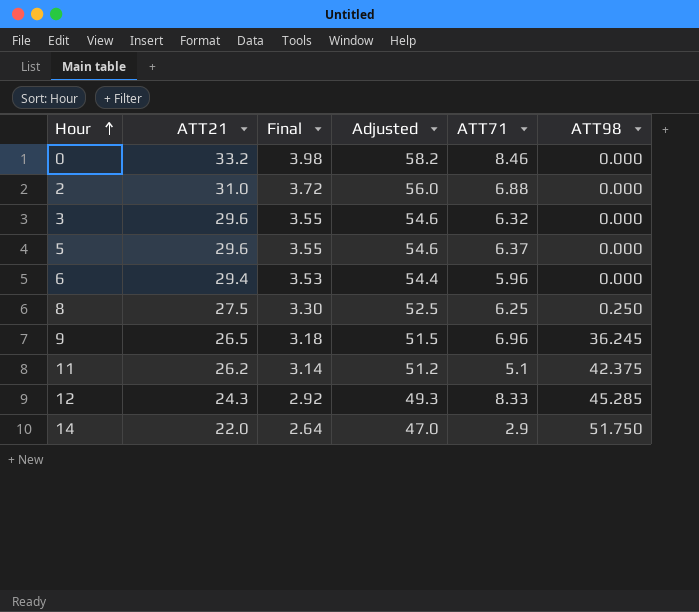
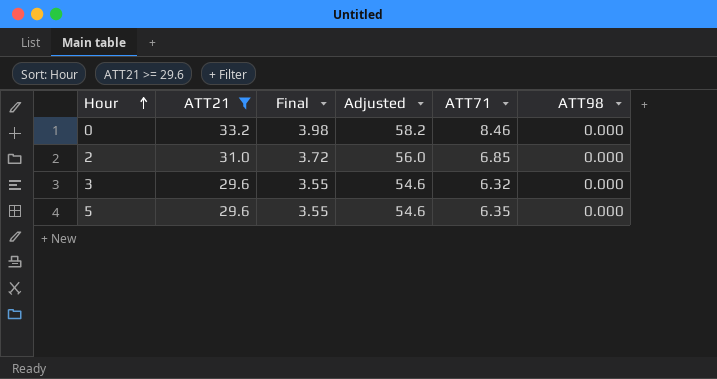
filter: none -> ATT21 >= 29.6
2 | ATT71: 6.88 -> 6.85
5 | ATT71: 6.37 -> 6.35

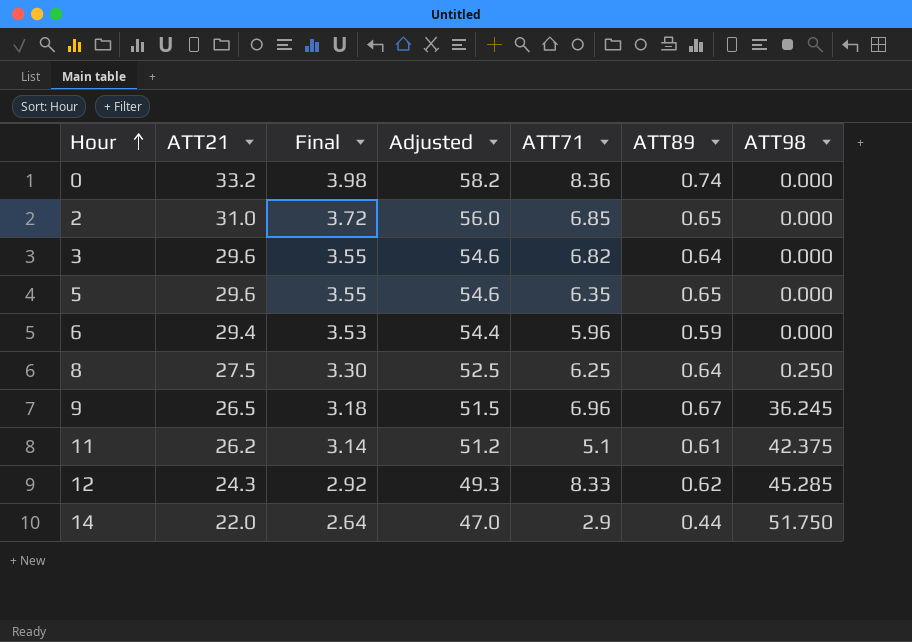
filter: ATT21 >= 29.6 -> none
column ATT89 | position: none -> 6
0 | ATT71: 8.46 -> 8.36
3 | ATT71: 6.32 -> 6.82

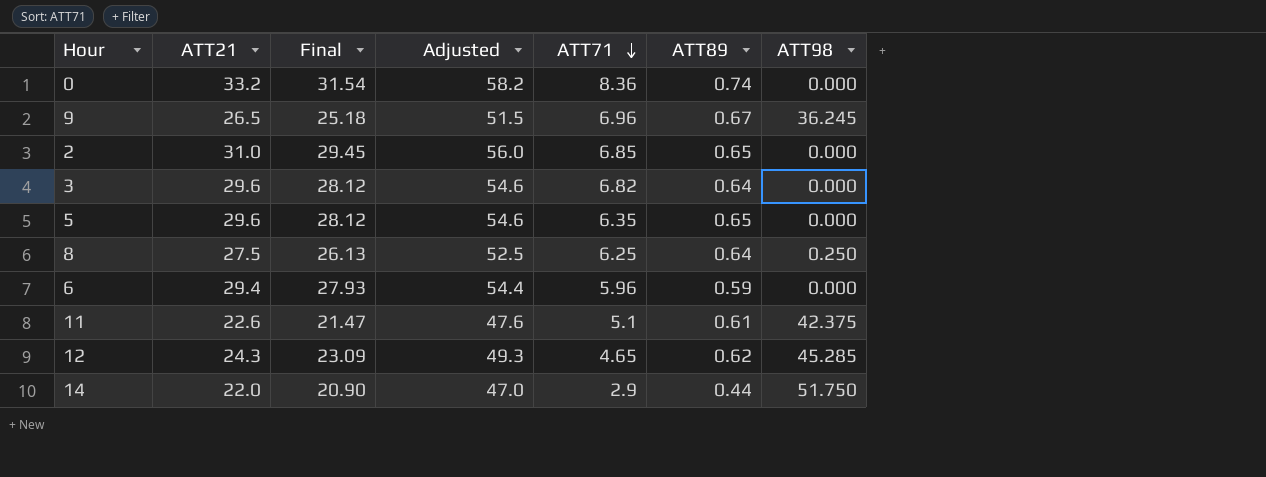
row order: Hour ascending -> ATT71 descending
column Final | formula: [ATT21] * 0.12 -> [ATT21] * 0.95
11 | ATT21: 26.2 -> 22.6
11 | Adjusted: 51.2 -> 47.6
12 | ATT71: 8.33 -> 4.65

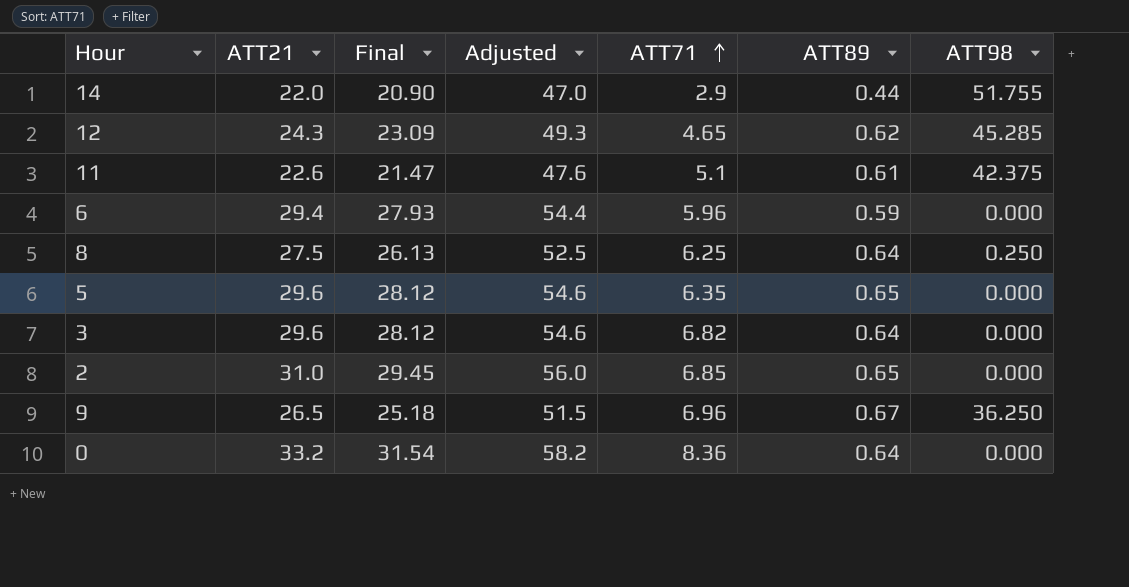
row order: ATT71 descending -> ATT71 ascending
14 | ATT98: 51.750 -> 51.755
9 | ATT98: 36.245 -> 36.250
0 | ATT89: 0.74 -> 0.64

